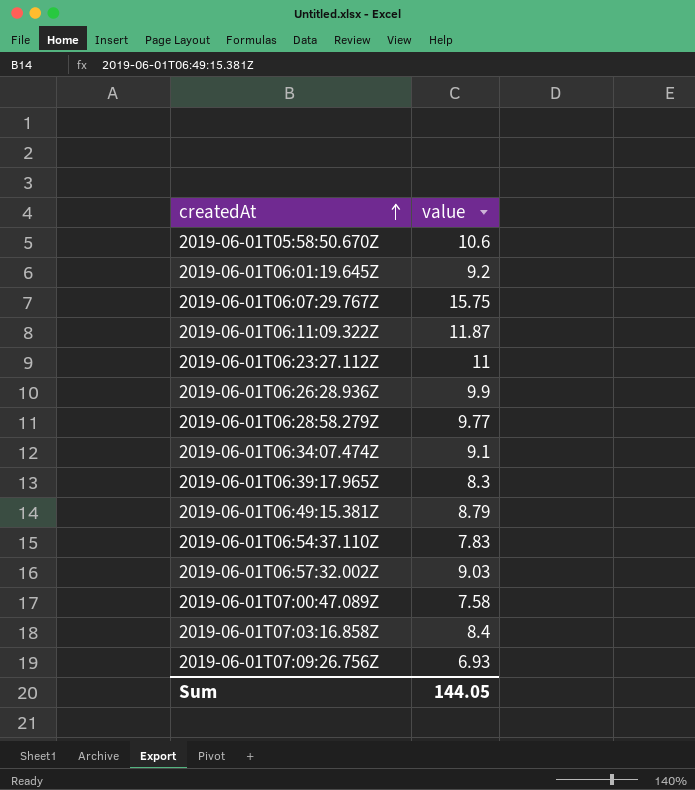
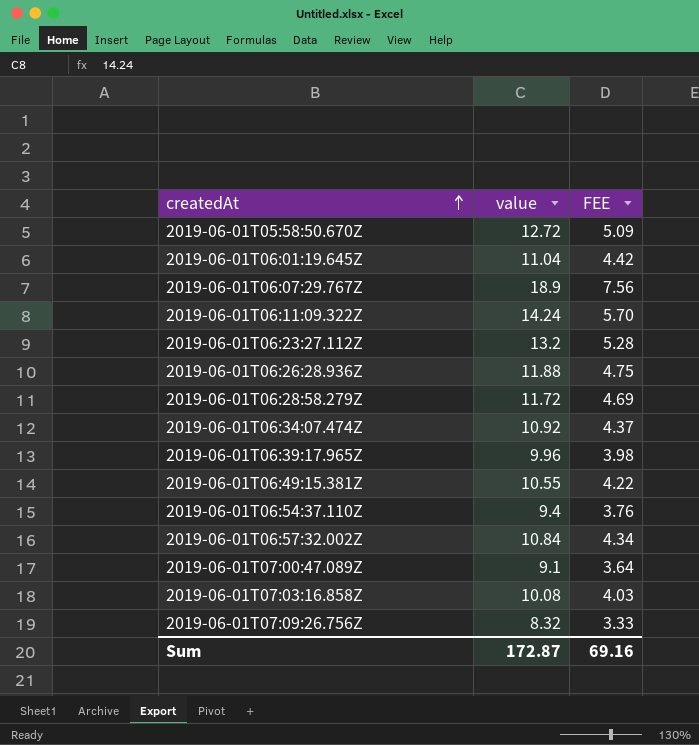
column FEE | formula: none -> [value] * 0.4
2019-06-01T05:58:50.670Z | value: 10.6 -> 12.72
2019-06-01T06:01:19.645Z | value: 9.2 -> 11.04
2019-06-01T06:07:29.767Z | value: 15.75 -> 18.9
2019-06-01T06:11:09.322Z | value: 11.87 -> 14.24
2019-06-01T06:23:27.112Z | value: 11 -> 13.2
2019-06-01T06:26:28.936Z | value: 9.9 -> 11.88
2019-06-01T06:28:58.279Z | value: 9.77 -> 11.72
2019-06-01T06:34:07.474Z | value: 9.1 -> 10.92
2019-06-01T06:39:17.965Z | value: 8.3 -> 9.96
2019-06-01T06:49:15.381Z | value: 8.79 -> 10.55
2019-06-01T06:54:37.110Z | value: 7.83 -> 9.4
2019-06-01T06:57:32.002Z | value: 9.03 -> 10.84
2019-06-01T07:00:47.089Z | value: 7.58 -> 9.1
2019-06-01T07:03:16.858Z | value: 8.4 -> 10.08
2019-06-01T07:09:26.756Z | value: 6.93 -> 8.32
Sum | value: 144.05 -> 172.87

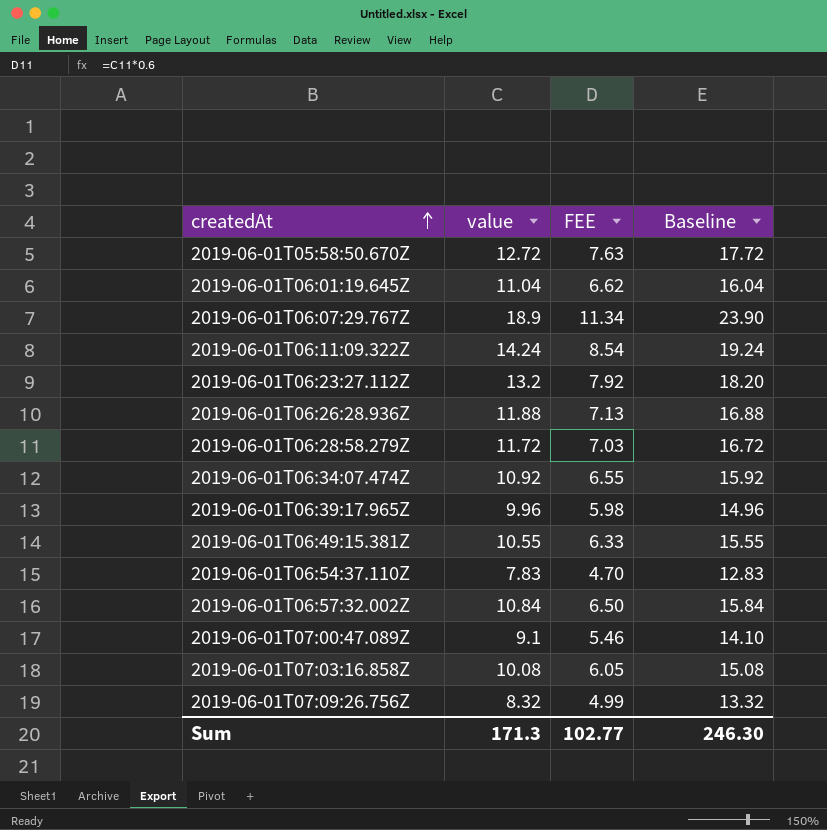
column FEE | formula: [value] * 0.4 -> [value] * 0.6
column Baseline | formula: none -> [value] + 5
2019-06-01T06:54:37.110Z | value: 9.4 -> 7.83
Sum | value: 172.87 -> 171.3
Sum | FEE: 69.16 -> 102.77

